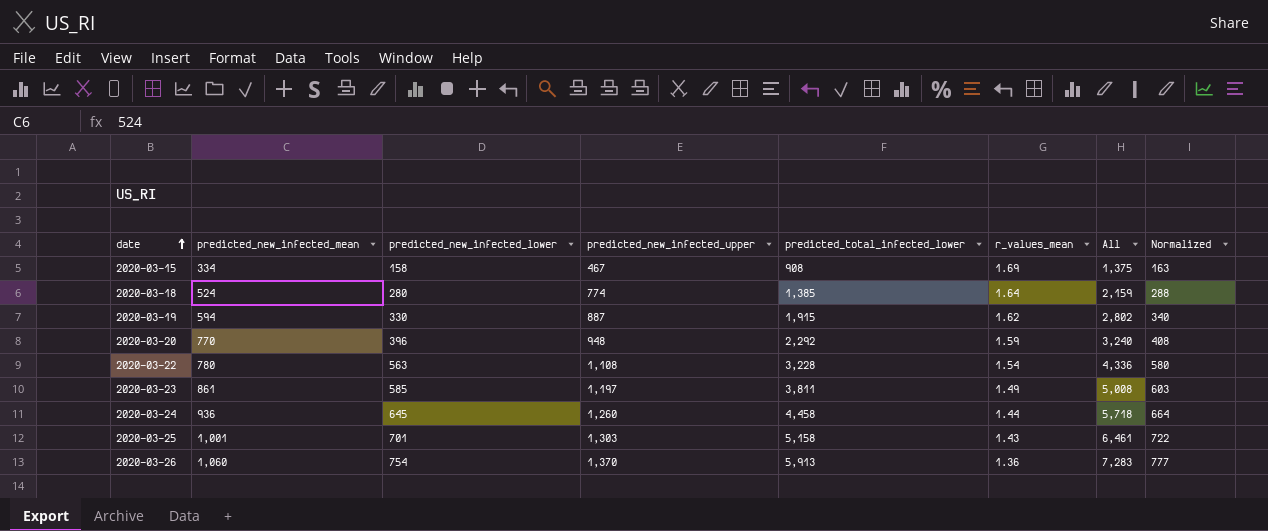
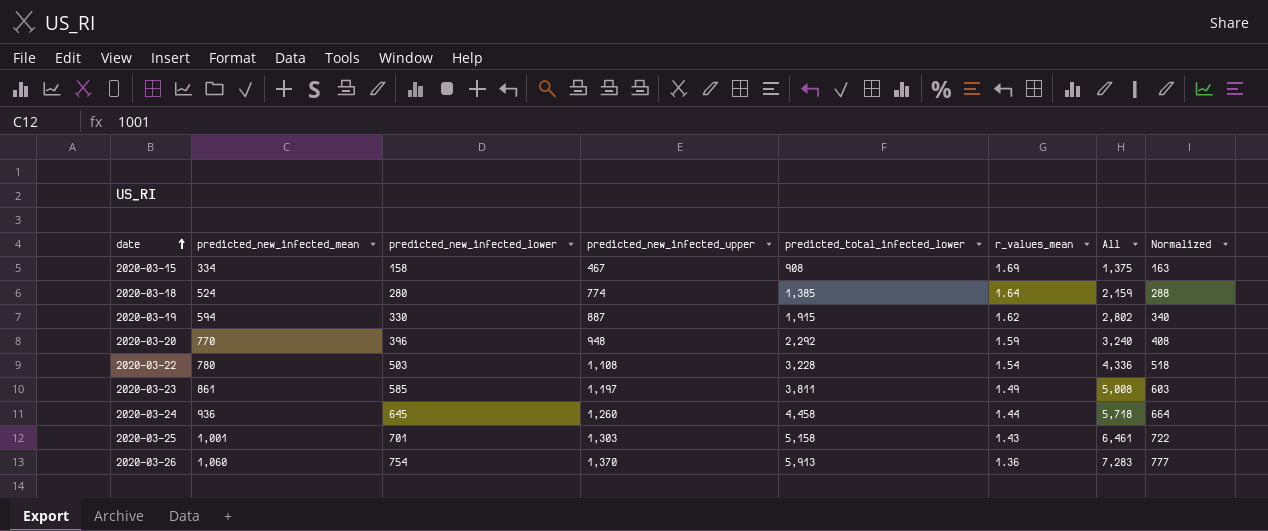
2020-03-22 | predicted_new_infected_lower: 563 -> 503
2020-03-22 | Normalized: 580 -> 518

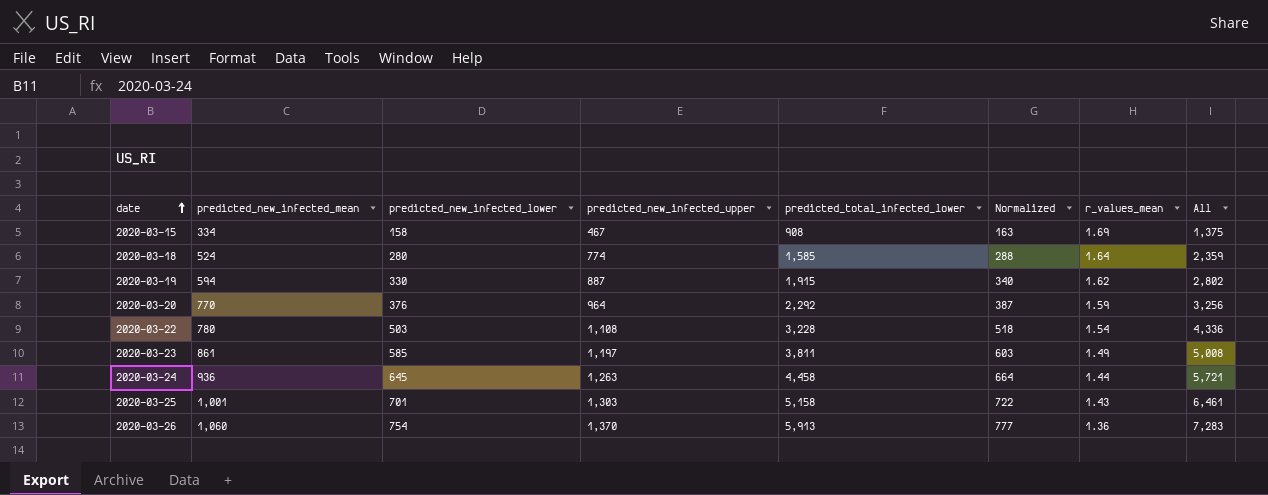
column Normalized | position: 8 -> 6
2020-03-18 | predicted_total_infected_lower: 1,385 -> 1,585
2020-03-18 | All: 2,159 -> 2,359
2020-03-20 | predicted_new_infected_lower: 396 -> 376
2020-03-20 | predicted_new_infected_upper: 948 -> 964
2020-03-20 | Normalized: 408 -> 387
2020-03-20 | All: 3,240 -> 3,256
2020-03-24 | predicted_new_infected_upper: 1,260 -> 1,263
2020-03-24 | All: 5,718 -> 5,721

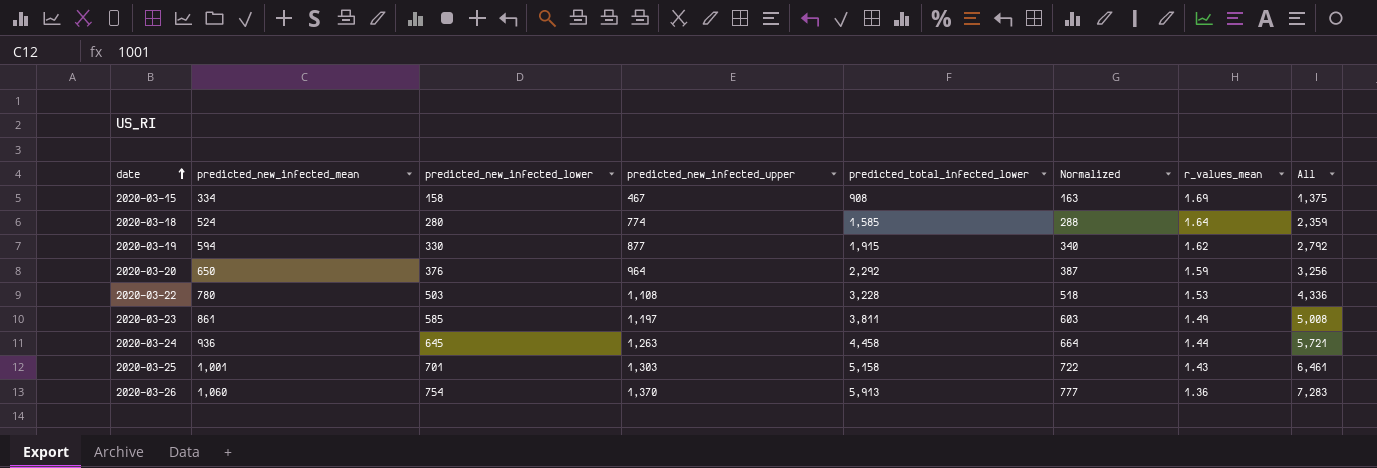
2020-03-19 | predicted_new_infected_upper: 887 -> 877
2020-03-19 | All: 2,802 -> 2,792
2020-03-20 | predicted_new_infected_mean: 770 -> 650
2020-03-22 | r_values_mean: 1.54 -> 1.53

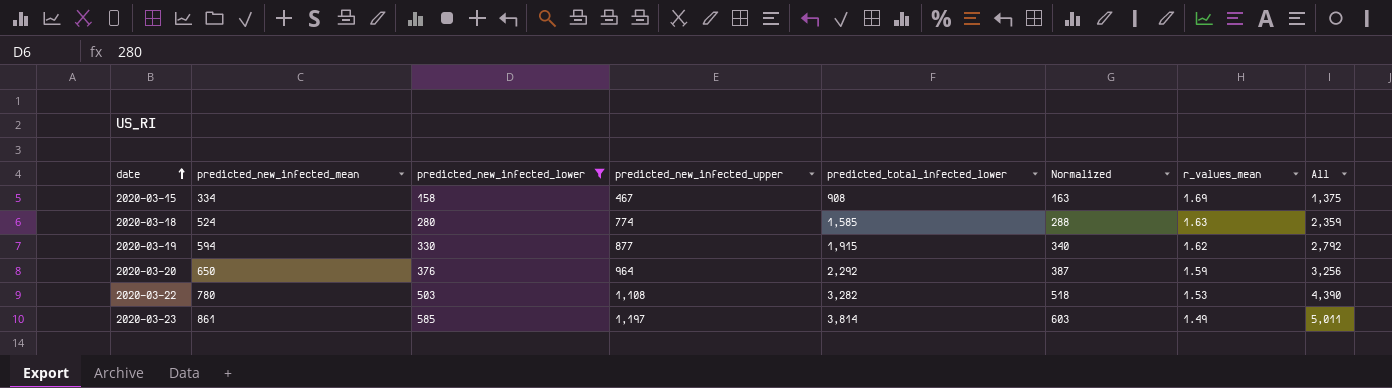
filter: none -> predicted_new_infected_lower <= 585
2020-03-18 | r_values_mean: 1.64 -> 1.63
2020-03-22 | predicted_total_infected_lower: 3,228 -> 3,282
2020-03-22 | All: 4,336 -> 4,390
2020-03-23 | predicted_total_infected_lower: 3,811 -> 3,814
2020-03-23 | All: 5,008 -> 5,011

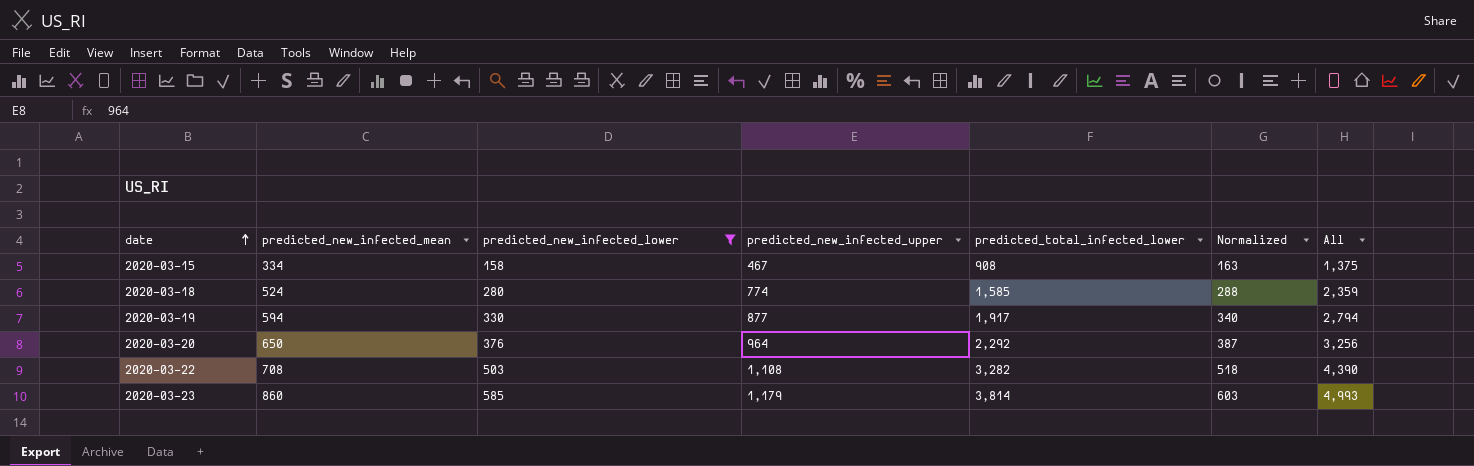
column r_values_mean | position: 7 -> none
2020-03-19 | predicted_total_infected_lower: 1,915 -> 1,917
2020-03-19 | All: 2,792 -> 2,794
2020-03-22 | predicted_new_infected_mean: 780 -> 708
2020-03-23 | predicted_new_infected_mean: 861 -> 860
2020-03-23 | predicted_new_infected_upper: 1,197 -> 1,179
2020-03-23 | All: 5,011 -> 4,993

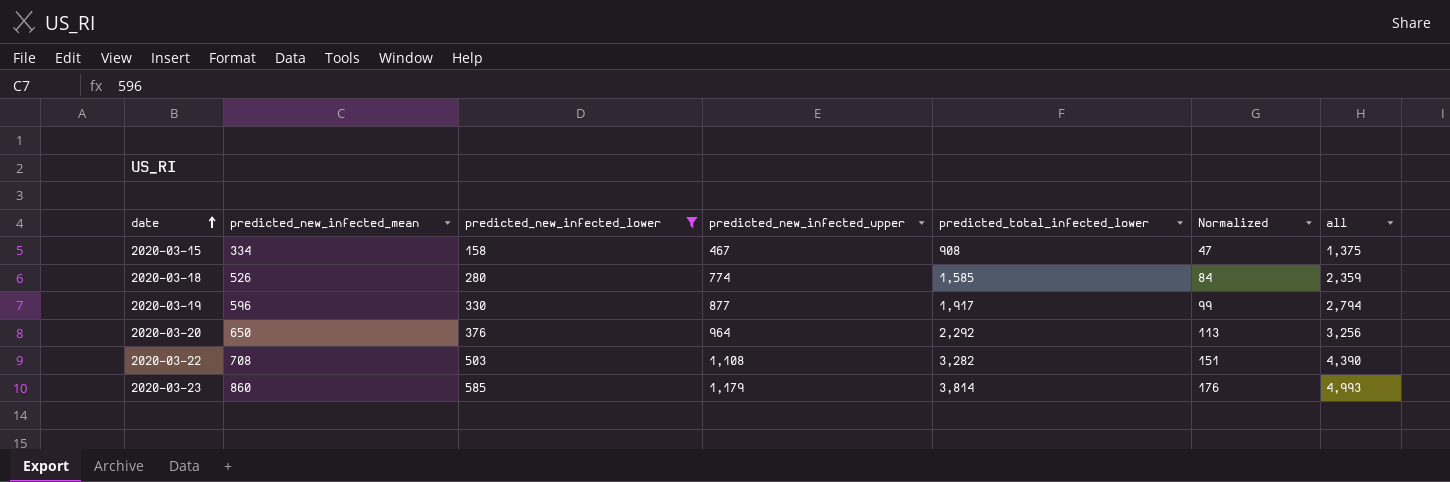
column Normalized | formula: [predicted_new_infected_lower] * 1.03 -> [predicted_new_infected_lower] * 0.3
column name: All -> all
2020-03-18 | predicted_new_infected_mean: 524 -> 526
2020-03-19 | predicted_new_infected_mean: 594 -> 596

